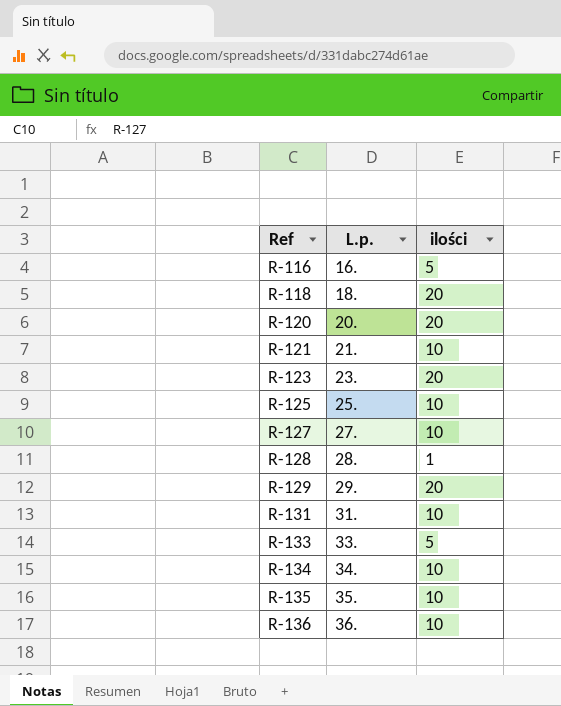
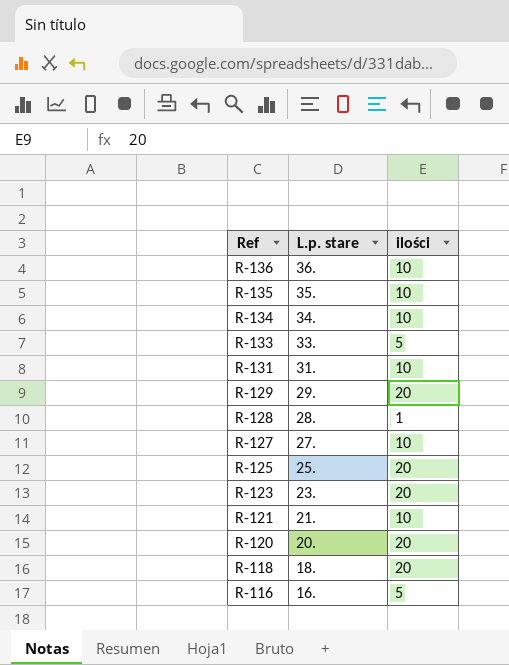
row order: Ref ascending -> Ref descending
column name: L.p. -> L.p. stare
R-125 | ilości: 10 -> 20

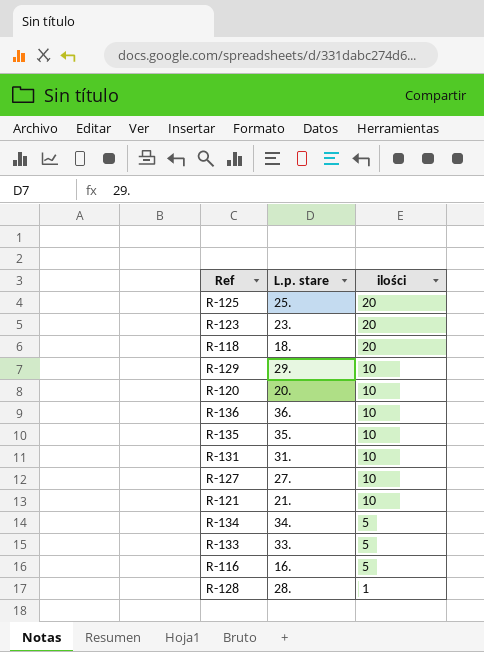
row order: Ref descending -> ilości descending
R-129 | ilości: 20 -> 10
R-120 | ilości: 20 -> 10
R-134 | ilości: 10 -> 5

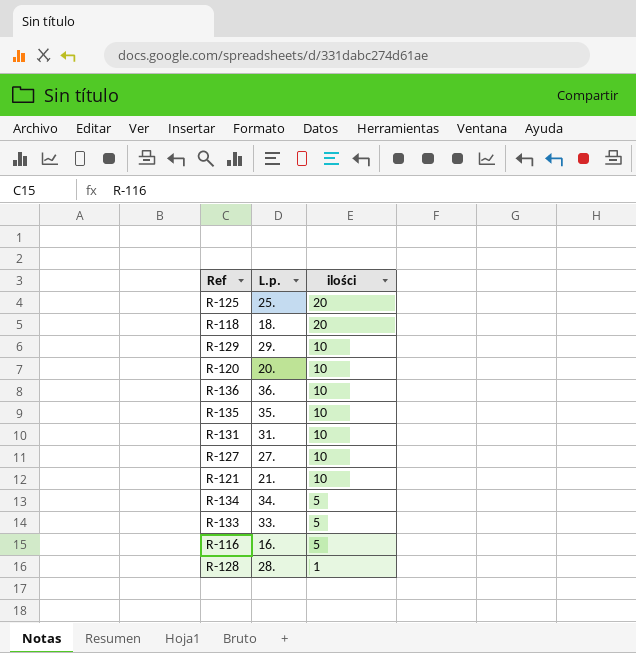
column name: L.p. stare -> L.p.
row R-123: 23. | 20 -> none

